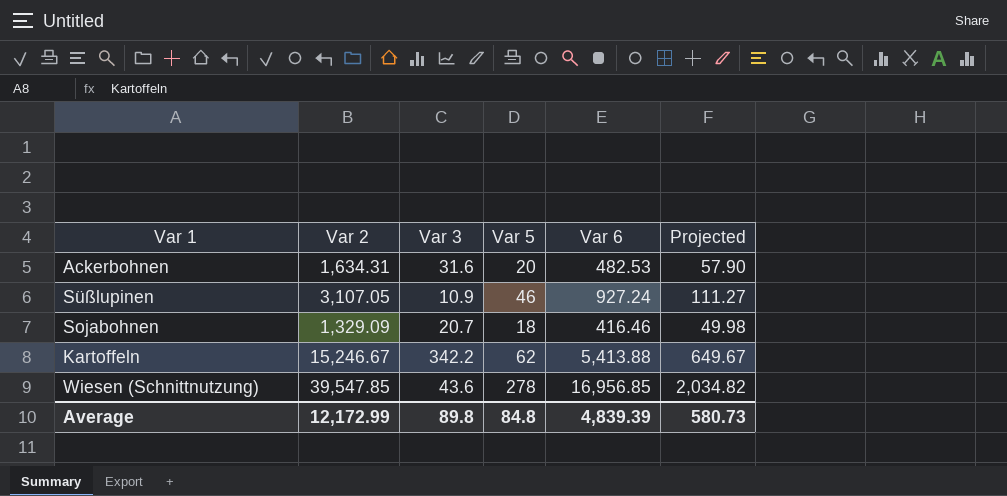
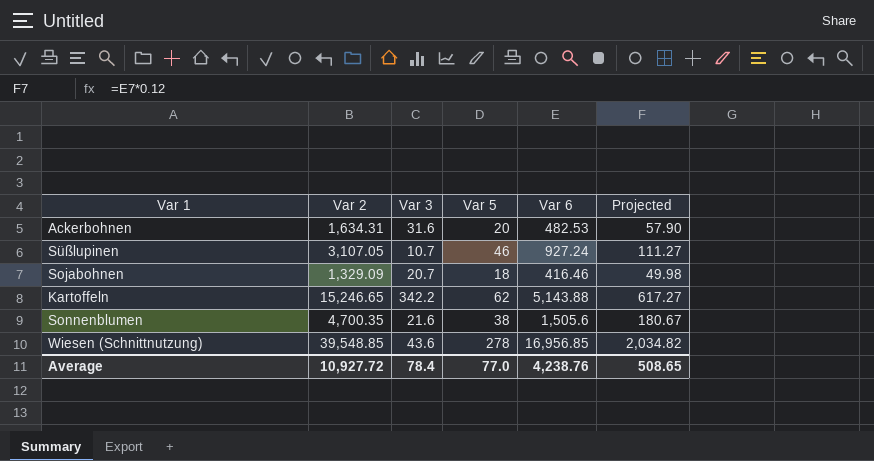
Süßlupinen | Var 3: 10.9 -> 10.7
Kartoffeln | Var 2: 15,246.67 -> 15,246.65
Kartoffeln | Var 6: 5,413.88 -> 5,143.88
Kartoffeln | Projected: 649.67 -> 617.27
row Sonnenblumen: none -> 4,700.35 | 21.6 | 38 | 1,505.6 | 180.67
Wiesen (Schnittnutzung) | Var 2: 39,547.85 -> 39,548.85
Average | Var 2: 12,172.99 -> 10,927.72
Average | Var 3: 89.8 -> 78.4
Average | Var 5: 84.8 -> 77.0
Average | Var 6: 4,839.39 -> 4,238.76
Average | Projected: 580.73 -> 508.65

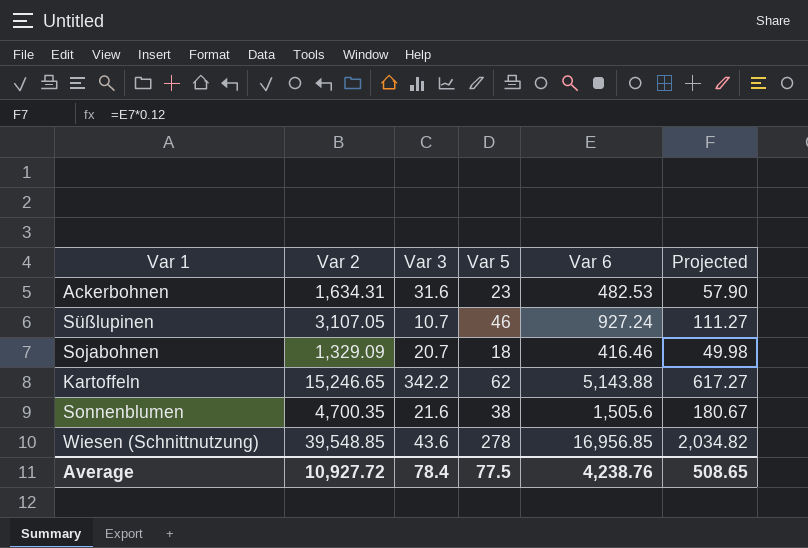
Ackerbohnen | Var 5: 20 -> 23
Average | Var 5: 77.0 -> 77.5

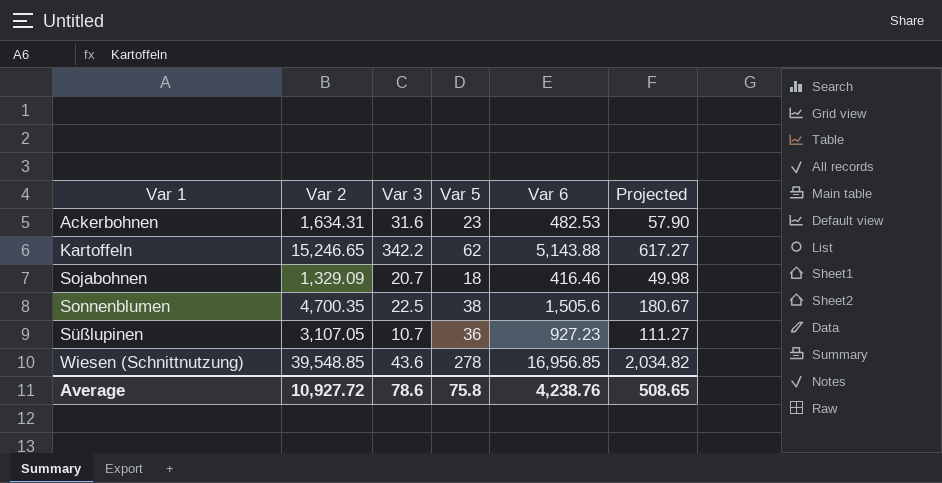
row order: none -> Var 1 ascending
Sonnenblumen | Var 3: 21.6 -> 22.5
Süßlupinen | Var 5: 46 -> 36
Süßlupinen | Var 6: 927.24 -> 927.23
Average | Var 3: 78.4 -> 78.6
Average | Var 5: 77.5 -> 75.8

